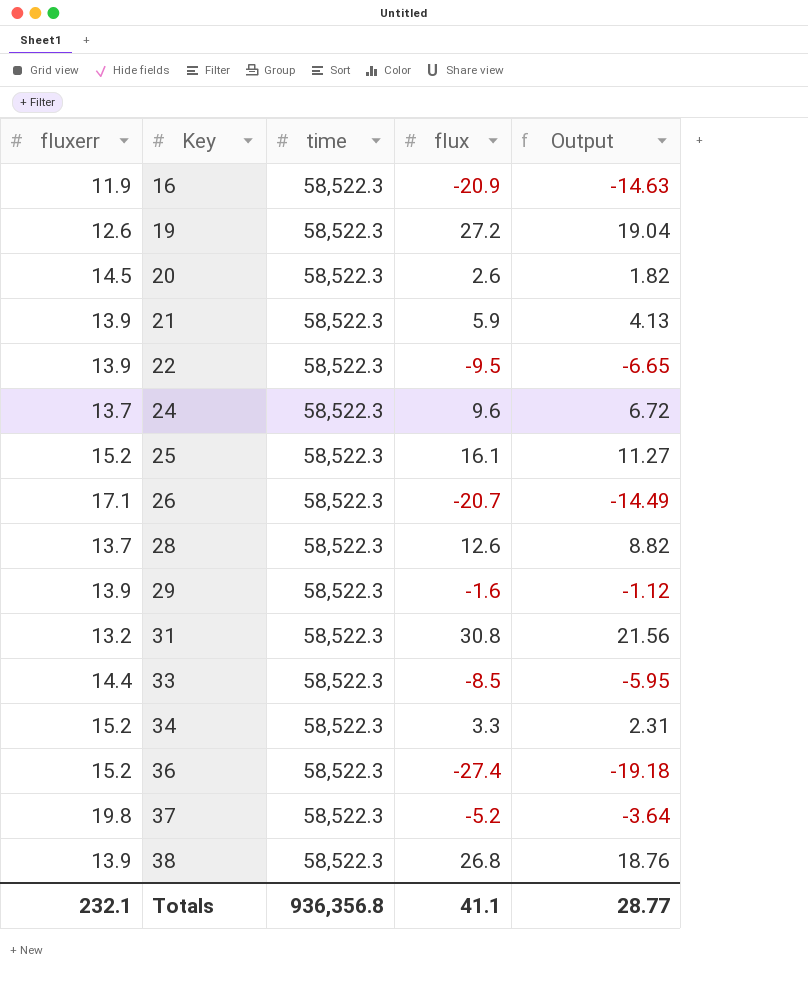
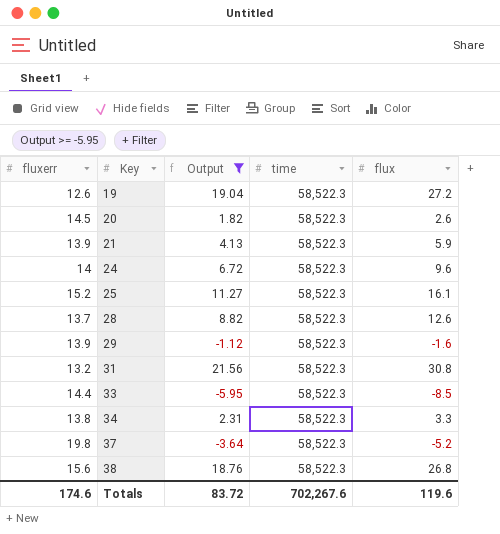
filter: none -> Output >= -5.95
column Output | position: 5 -> 3
24 | fluxerr: 13.7 -> 14
34 | fluxerr: 15.2 -> 13.8
38 | fluxerr: 13.9 -> 15.6
Totals | fluxerr: 232.1 -> 174.6
Totals | Output: 28.77 -> 83.72
Totals | time: 936,356.8 -> 702,267.6
Totals | flux: 41.1 -> 119.6

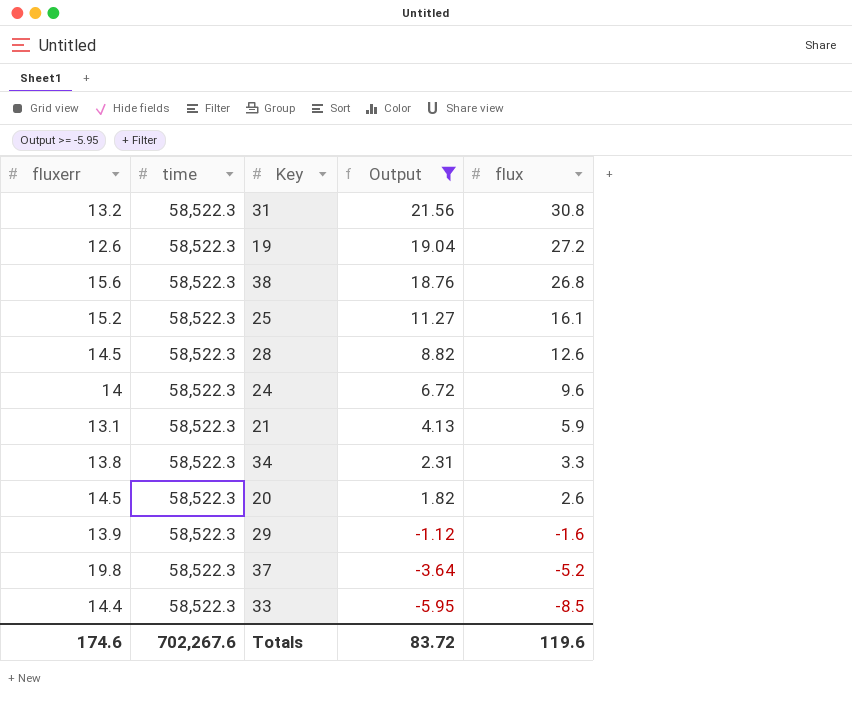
row order: Key ascending -> Output descending
column time | position: 4 -> 2
28 | fluxerr: 13.7 -> 14.5
21 | fluxerr: 13.9 -> 13.1

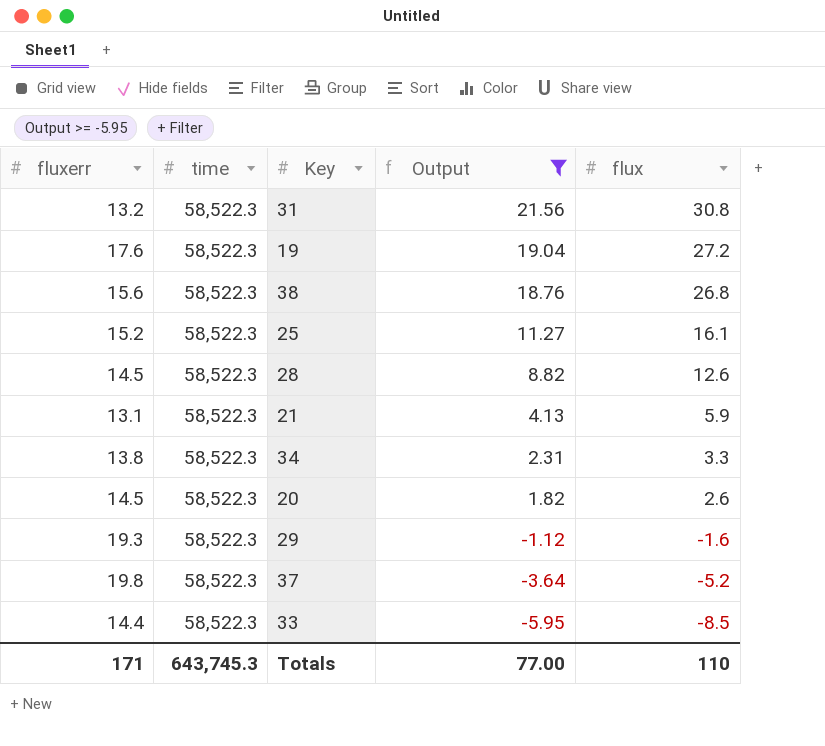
row 24: 14 | 58,522.3 | 6.72 | 9.6 -> none
19 | fluxerr: 12.6 -> 17.6
29 | fluxerr: 13.9 -> 19.3
Totals | fluxerr: 174.6 -> 171
Totals | time: 702,267.6 -> 643,745.3
Totals | Output: 83.72 -> 77.00
Totals | flux: 119.6 -> 110

